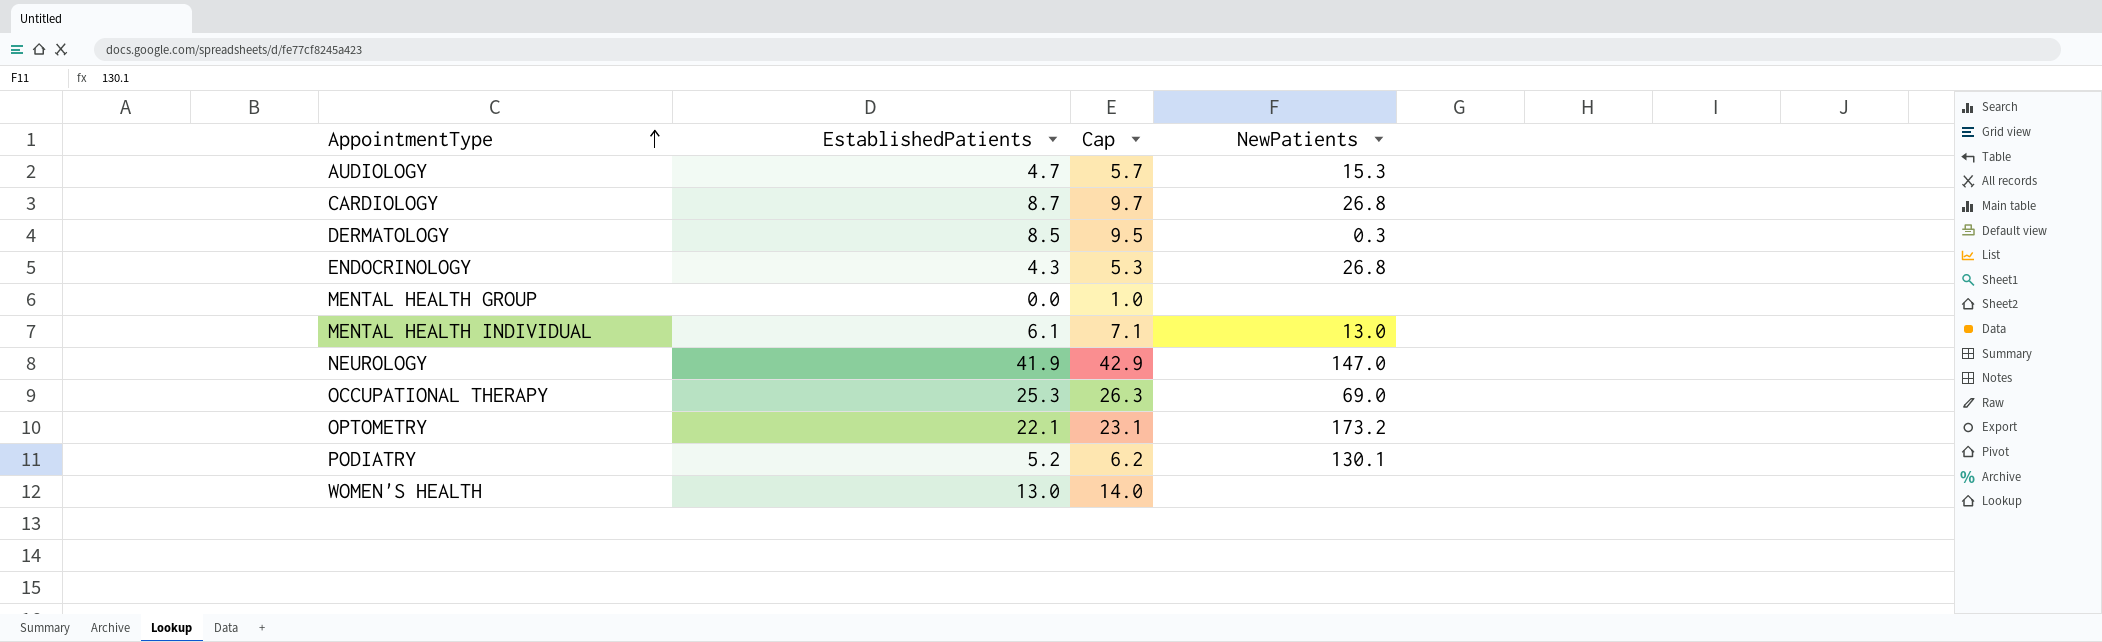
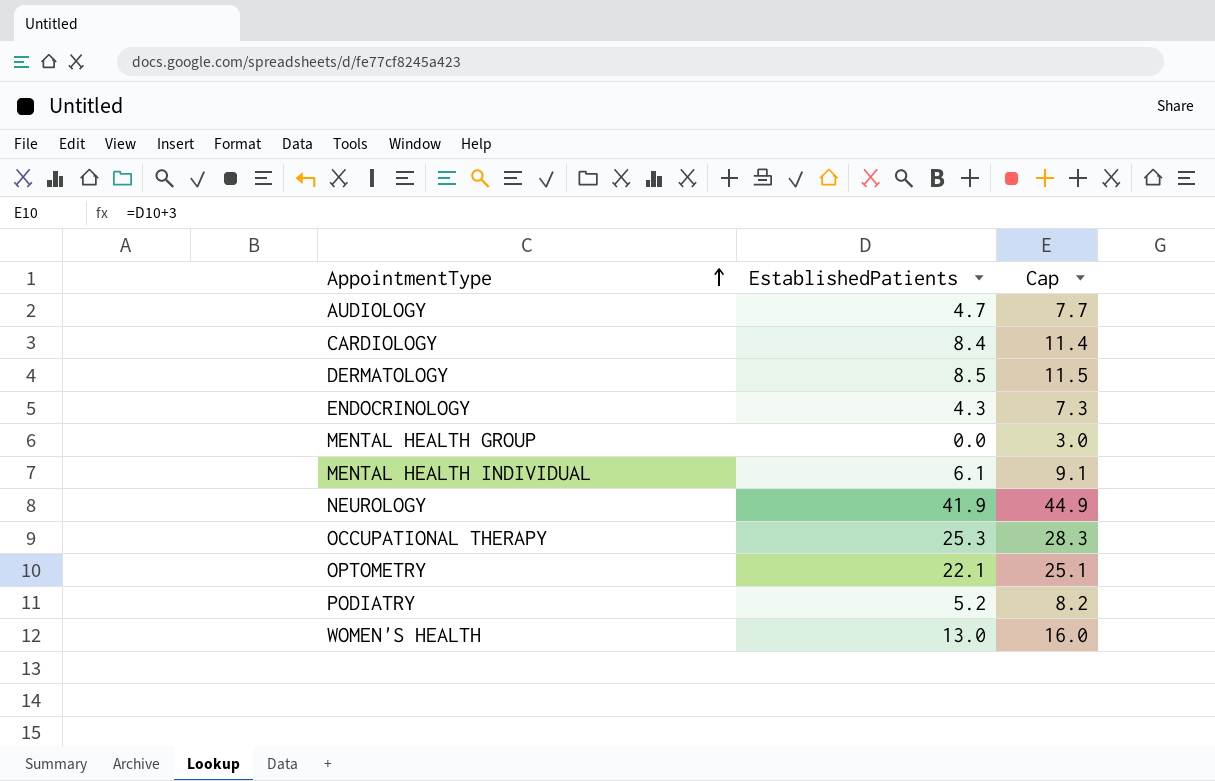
column NewPatients | position: 4 -> none
column Cap | formula: [EstablishedPatients] + 1 -> [EstablishedPatients] + 3
CARDIOLOGY | EstablishedPatients: 8.7 -> 8.4

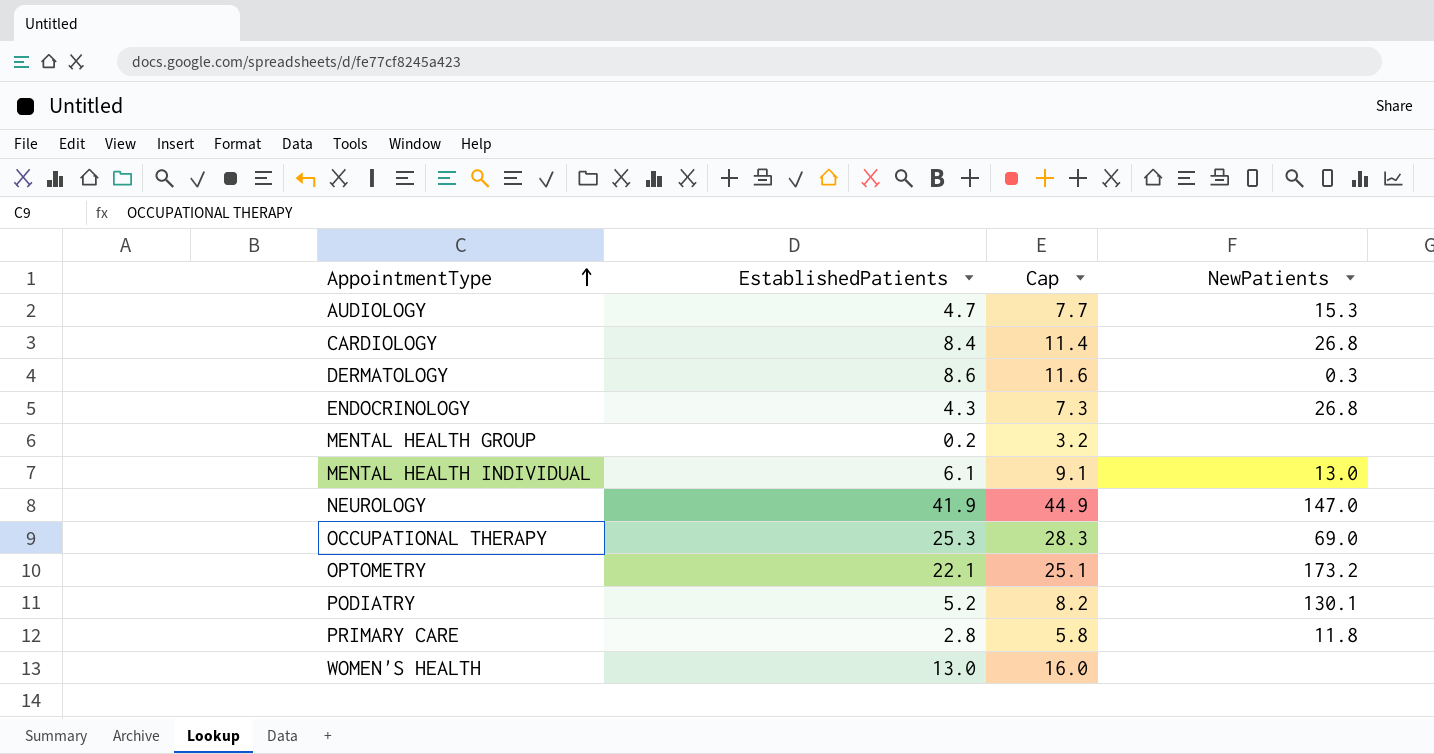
column NewPatients | position: none -> 4
DERMATOLOGY | EstablishedPatients: 8.5 -> 8.6
DERMATOLOGY | Cap: 11.5 -> 11.6
MENTAL HEALTH GROUP | EstablishedPatients: 0.0 -> 0.2
MENTAL HEALTH GROUP | Cap: 3.0 -> 3.2
row PRIMARY CARE: none -> 2.8 | 5.8 | 11.8

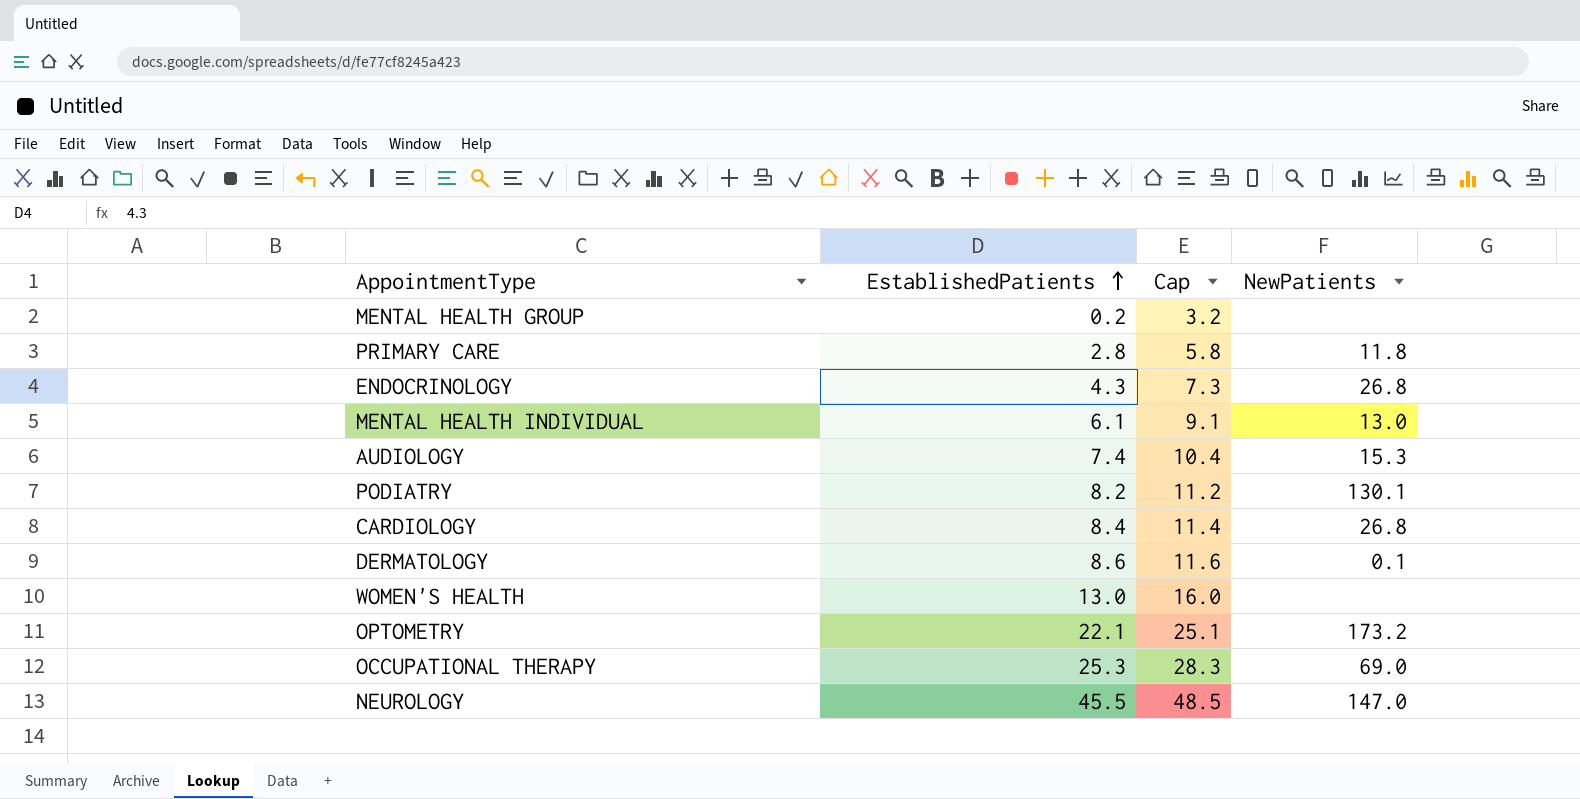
row order: AppointmentType ascending -> EstablishedPatients ascending
AUDIOLOGY | EstablishedPatients: 4.7 -> 7.4
AUDIOLOGY | Cap: 7.7 -> 10.4
PODIATRY | EstablishedPatients: 5.2 -> 8.2
PODIATRY | Cap: 8.2 -> 11.2
DERMATOLOGY | NewPatients: 0.3 -> 0.1
NEUROLOGY | EstablishedPatients: 41.9 -> 45.5
NEUROLOGY | Cap: 44.9 -> 48.5

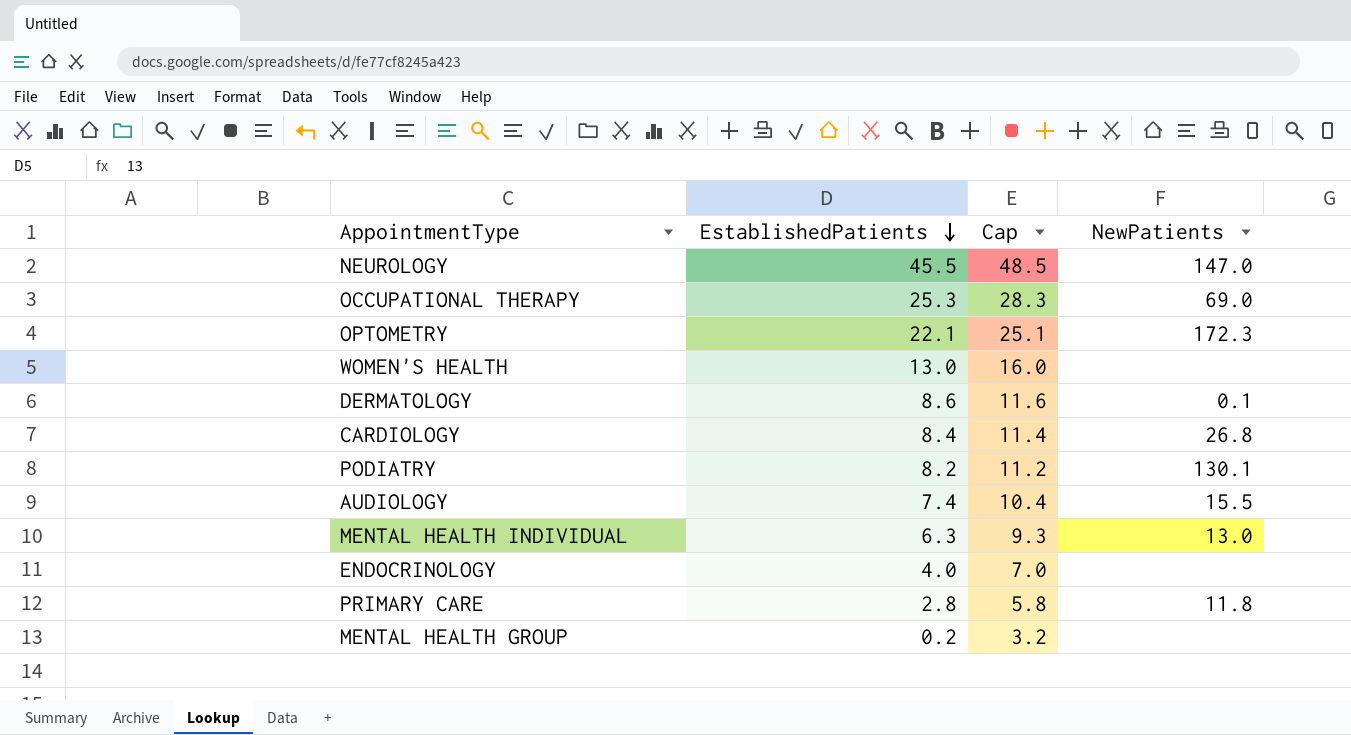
row order: EstablishedPatients ascending -> EstablishedPatients descending
OPTOMETRY | NewPatients: 173.2 -> 172.3
AUDIOLOGY | NewPatients: 15.3 -> 15.5
MENTAL HEALTH INDIVIDUAL | EstablishedPatients: 6.1 -> 6.3
MENTAL HEALTH INDIVIDUAL | Cap: 9.1 -> 9.3
ENDOCRINOLOGY | EstablishedPatients: 4.3 -> 4.0
ENDOCRINOLOGY | Cap: 7.3 -> 7.0
ENDOCRINOLOGY | NewPatients: 26.8 -> none

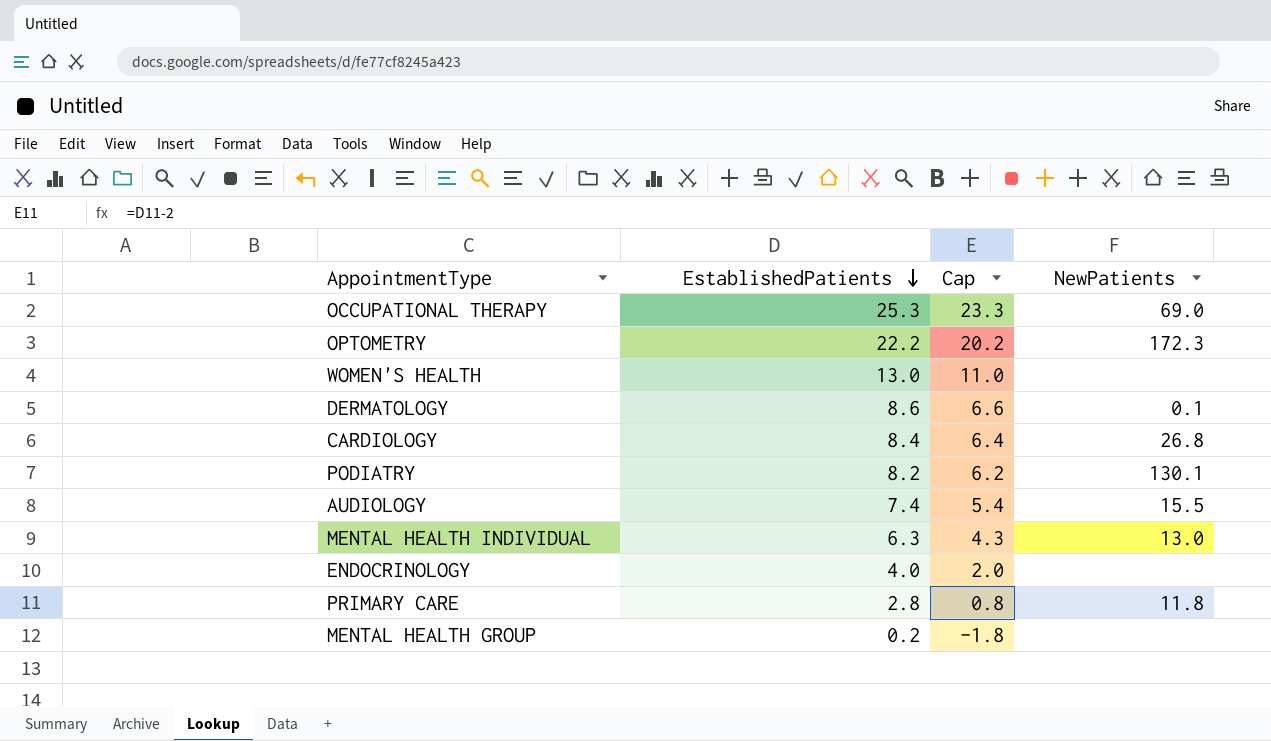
column Cap | formula: [EstablishedPatients] + 3 -> [EstablishedPatients] - 2
row NEUROLOGY: 45.5 | 48.5 | 147.0 -> none
OPTOMETRY | EstablishedPatients: 22.1 -> 22.2

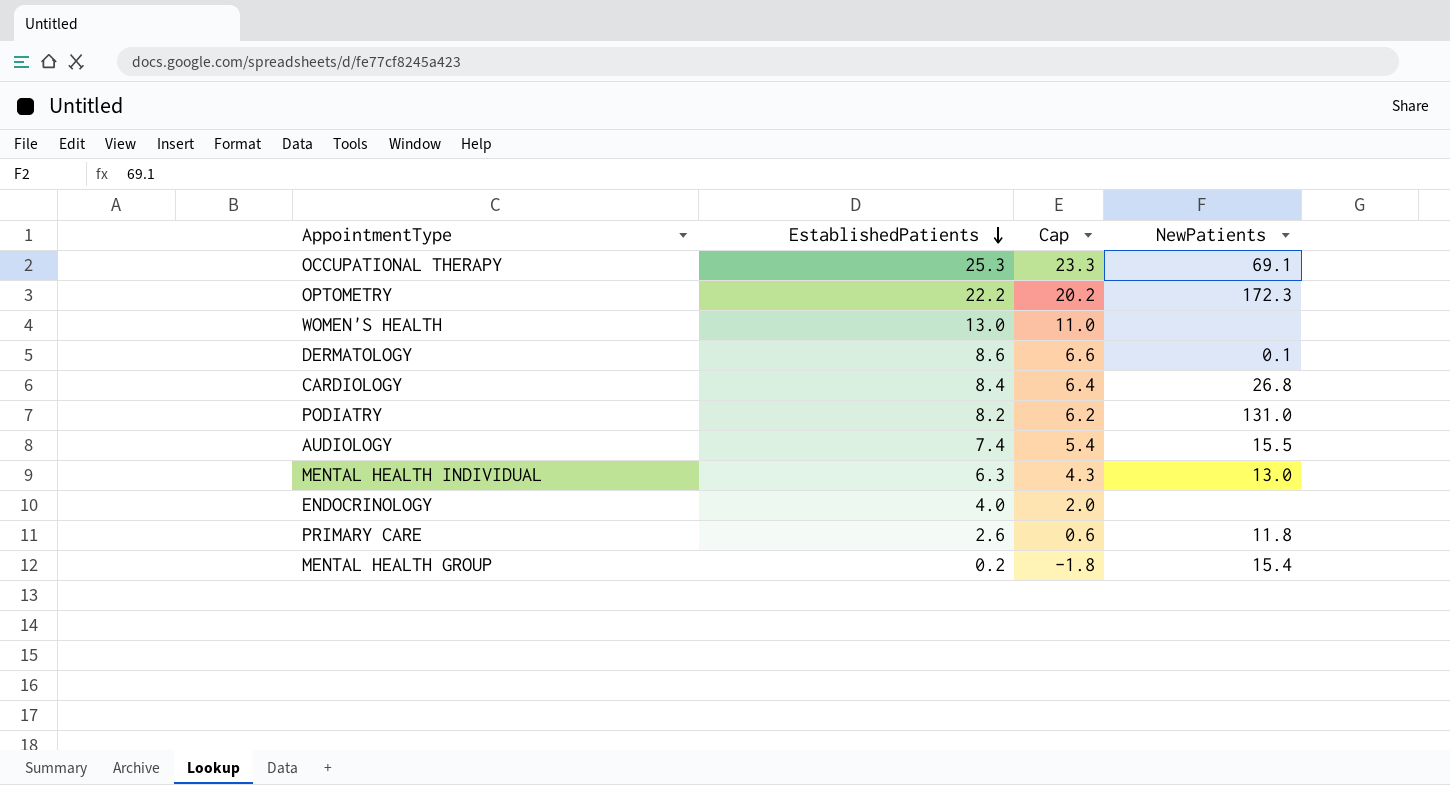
OCCUPATIONAL THERAPY | NewPatients: 69.0 -> 69.1
PODIATRY | NewPatients: 130.1 -> 131.0
PRIMARY CARE | EstablishedPatients: 2.8 -> 2.6
PRIMARY CARE | Cap: 0.8 -> 0.6
MENTAL HEALTH GROUP | NewPatients: none -> 15.4

